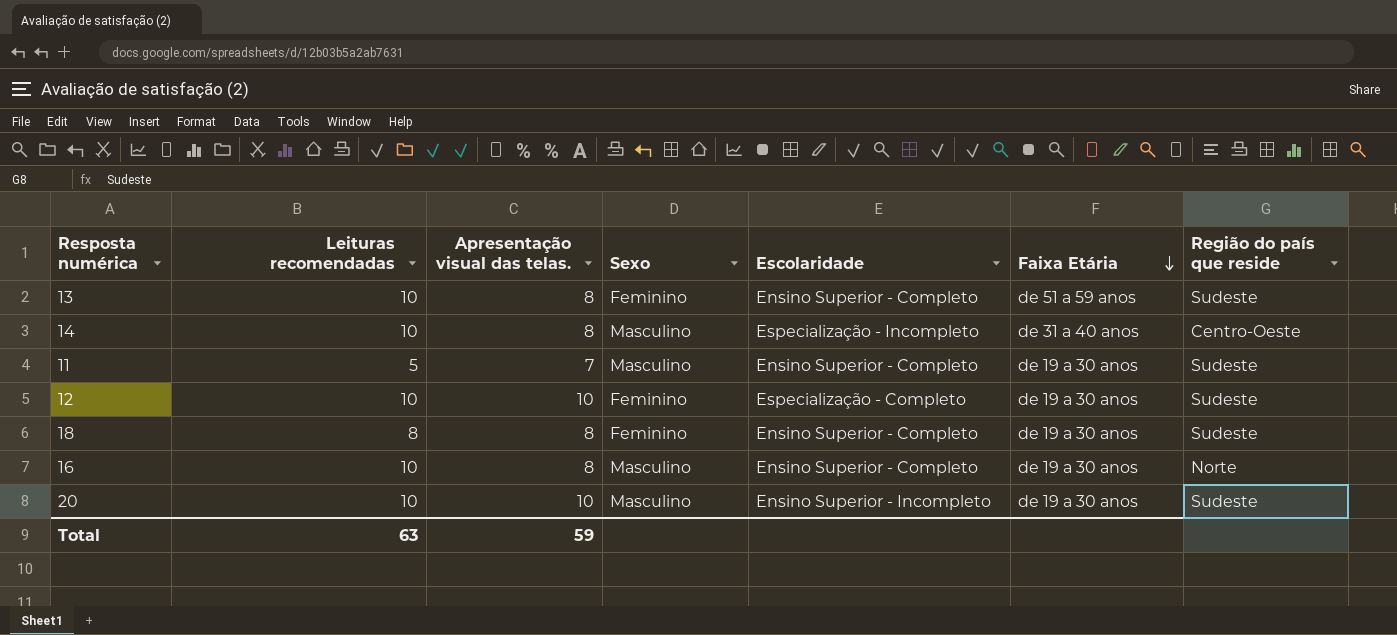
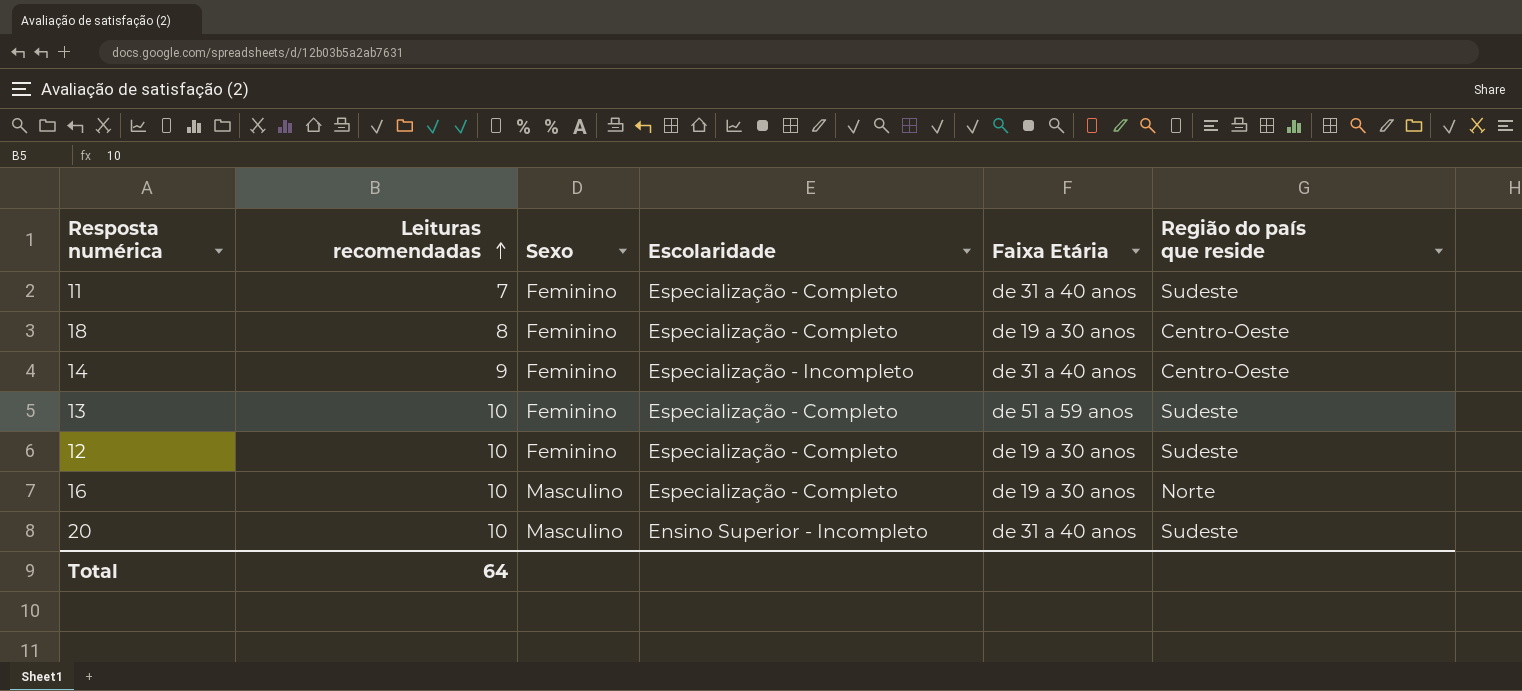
row order: Faixa Etária descending -> Leituras recomendadas ascending
column Apresentação visual das telas. | position: 3 -> none
11 | Leituras recomendadas: 5 -> 7
11 | Sexo: Masculino -> Feminino
11 | Escolaridade: Ensino Superior - Completo -> Especialização - Completo
11 | Faixa Etária: de 19 a 30 anos -> de 31 a 40 anos
18 | Escolaridade: Ensino Superior - Completo -> Especialização - Completo
18 | Região do país que reside: Sudeste -> Centro-Oeste
14 | Leituras recomendadas: 10 -> 9
14 | Sexo: Masculino -> Feminino
13 | Escolaridade: Ensino Superior - Completo -> Especialização - Completo
16 | Escolaridade: Ensino Superior - Completo -> Especialização - Completo
20 | Faixa Etária: de 19 a 30 anos -> de 31 a 40 anos
Total | Leituras recomendadas: 63 -> 64

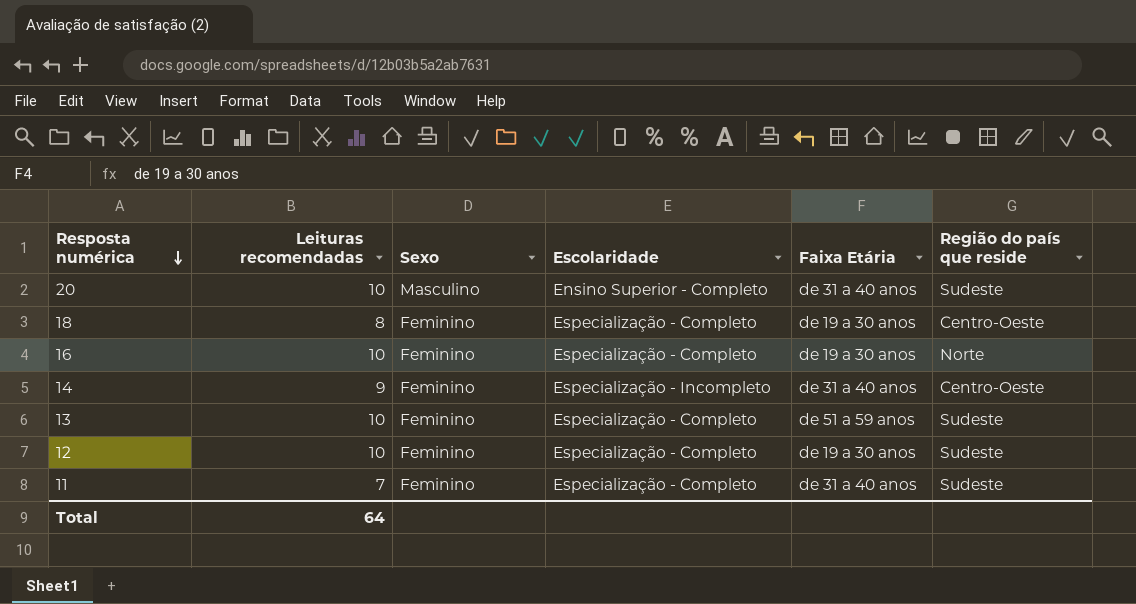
row order: Leituras recomendadas ascending -> Resposta numérica descending
20 | Escolaridade: Ensino Superior - Incompleto -> Ensino Superior - Completo
16 | Sexo: Masculino -> Feminino

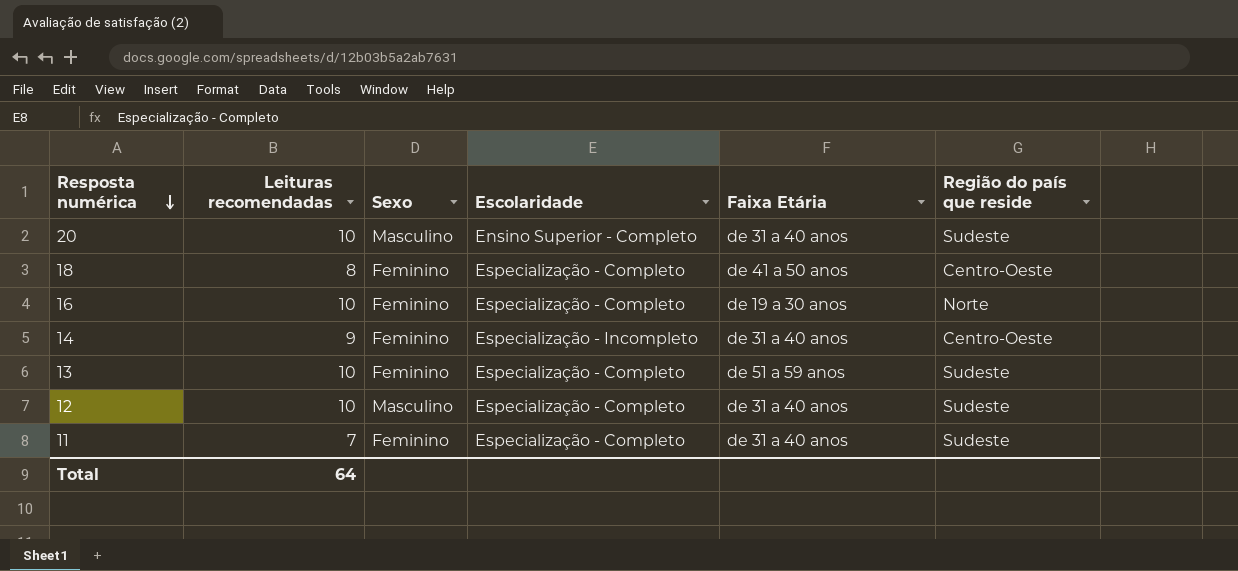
18 | Faixa Etária: de 19 a 30 anos -> de 41 a 50 anos
12 | Sexo: Feminino -> Masculino
12 | Faixa Etária: de 19 a 30 anos -> de 31 a 40 anos

